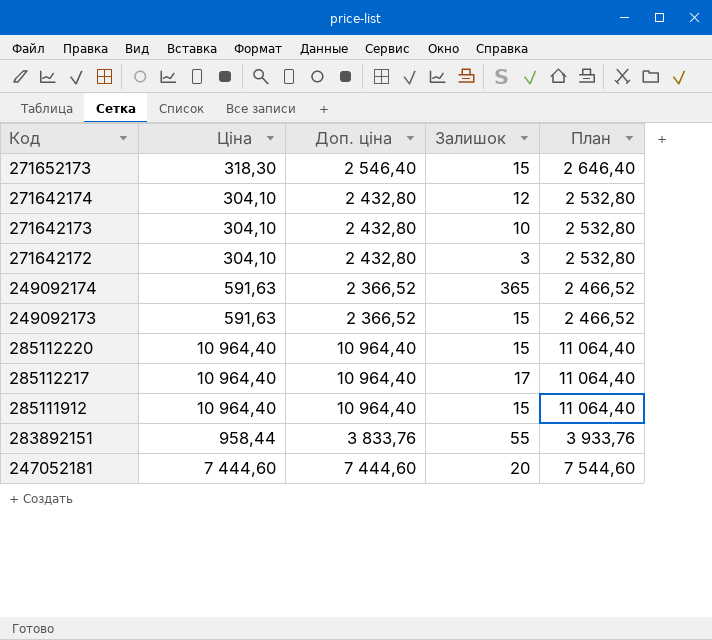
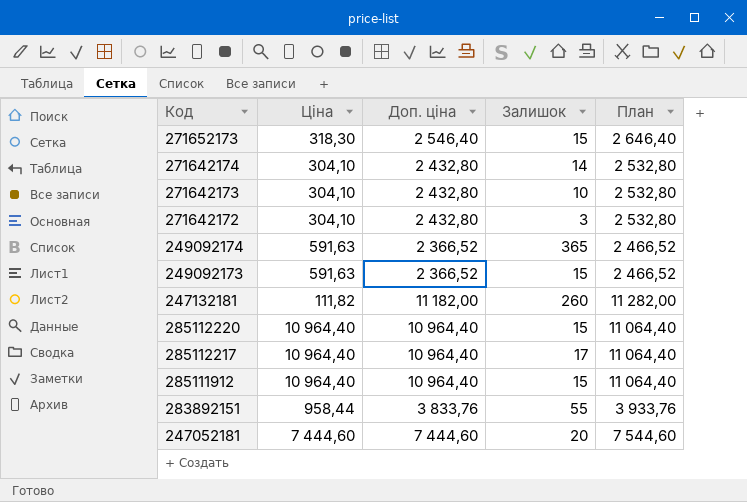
271642174 | Залишок: 12 -> 14
row 247132181: none -> 111,82 | 11 182,00 | 260 | 11 282,00

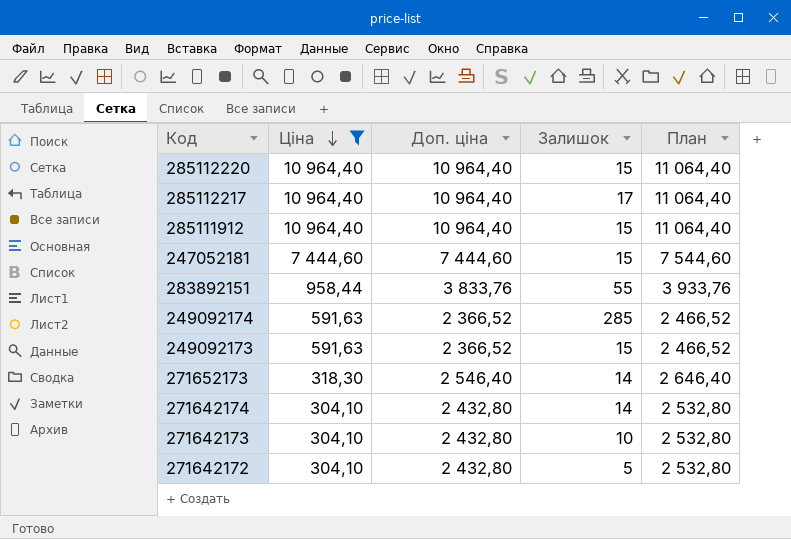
filter: none -> Ціна != 111,82
row order: none -> Ціна descending
247052181 | Залишок: 20 -> 15
249092174 | Залишок: 365 -> 285
271652173 | Залишок: 15 -> 14
271642172 | Залишок: 3 -> 5

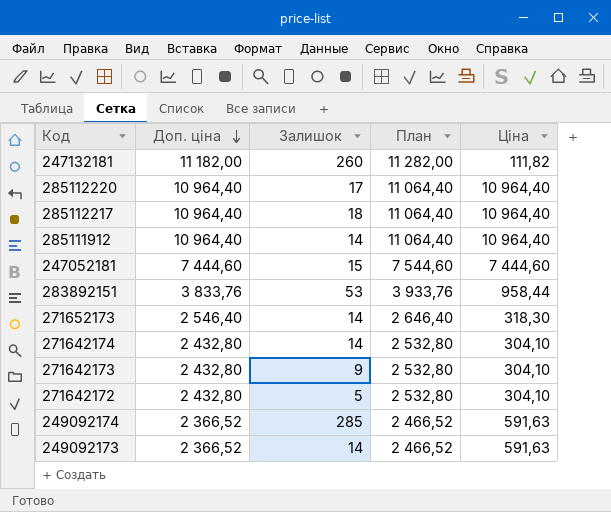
filter: Ціна != 111,82 -> none
row order: Ціна descending -> Доп. ціна descending
column Ціна | position: 2 -> 5
285112220 | Залишок: 15 -> 17
285112217 | Залишок: 17 -> 18
285111912 | Залишок: 15 -> 14
283892151 | Залишок: 55 -> 53
271642173 | Залишок: 10 -> 9
249092173 | Залишок: 15 -> 14

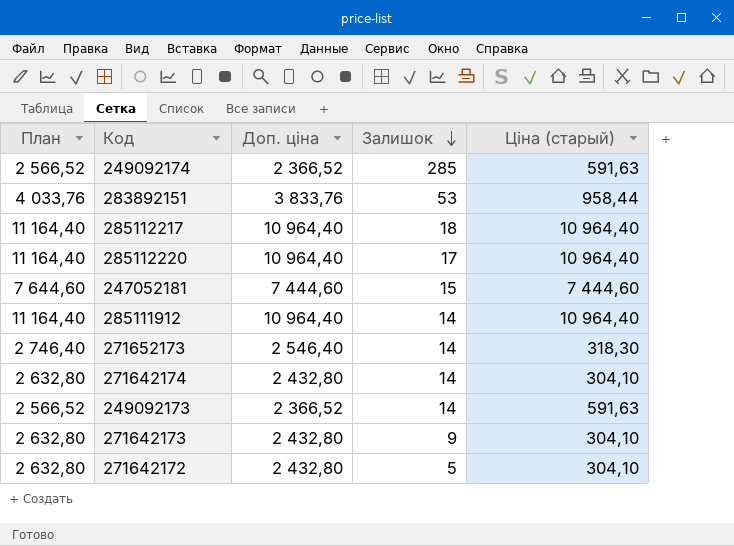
row order: Доп. ціна descending -> Залишок descending
column План | formula: [Доп. ціна] + 100 -> [Доп. ціна] + 200
column План | position: 4 -> 1
column name: Ціна -> Ціна (старый)
row 247132181: 11 182,00 | 260 | 11 282,00 | 111,82 -> none

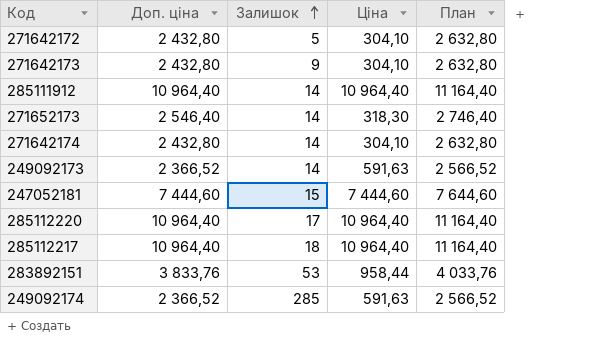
row order: Залишок descending -> Залишок ascending
column name: Ціна (старый) -> Ціна
column План | position: 1 -> 5

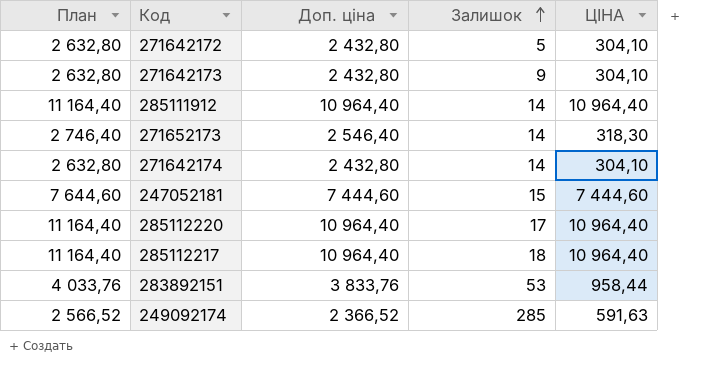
column План | position: 5 -> 1
column name: Ціна -> ЦІНА
row 249092173: 2 366,52 | 14 | 591,63 | 2 566,52 -> none

